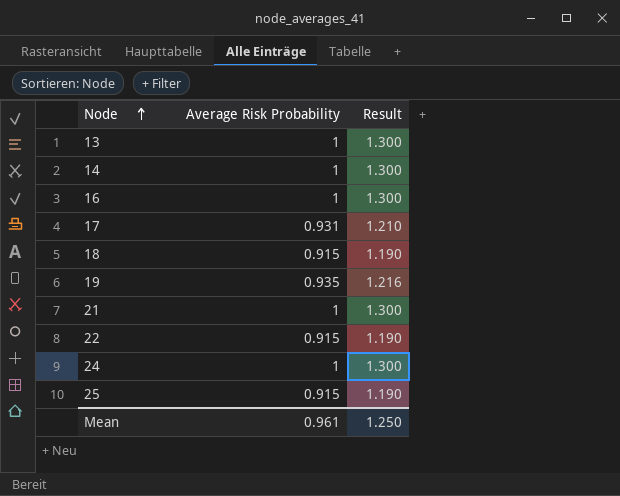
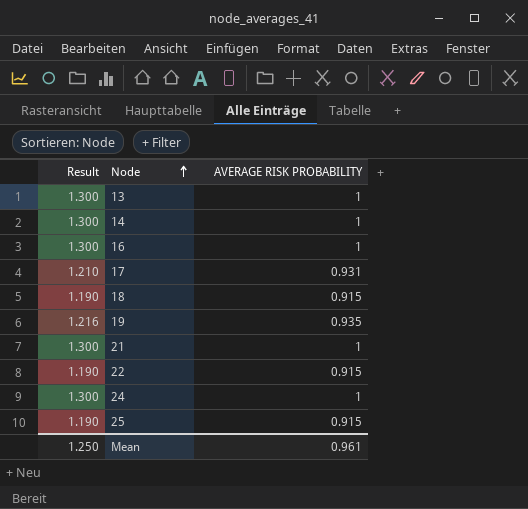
column Result | position: 3 -> 1
column name: Average Risk Probability -> AVERAGE RISK PROBABILITY

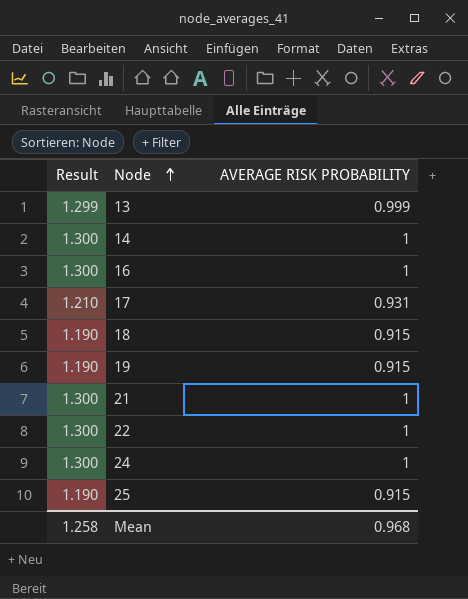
13 | Result: 1.300 -> 1.299
13 | AVERAGE RISK PROBABILITY: 1 -> 0.999
19 | Result: 1.216 -> 1.190
19 | AVERAGE RISK PROBABILITY: 0.935 -> 0.915
22 | Result: 1.190 -> 1.300
22 | AVERAGE RISK PROBABILITY: 0.915 -> 1
Mean | Result: 1.250 -> 1.258
Mean | AVERAGE RISK PROBABILITY: 0.961 -> 0.968

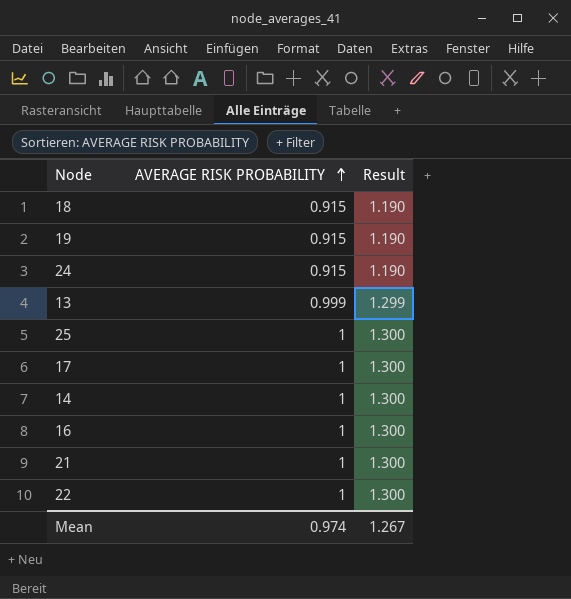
row order: Node ascending -> AVERAGE RISK PROBABILITY ascending
column Result | position: 1 -> 3
24 | AVERAGE RISK PROBABILITY: 1 -> 0.915
24 | Result: 1.300 -> 1.190
25 | AVERAGE RISK PROBABILITY: 0.915 -> 1
25 | Result: 1.190 -> 1.300
17 | AVERAGE RISK PROBABILITY: 0.931 -> 1
17 | Result: 1.210 -> 1.300
Mean | AVERAGE RISK PROBABILITY: 0.968 -> 0.974
Mean | Result: 1.258 -> 1.267

